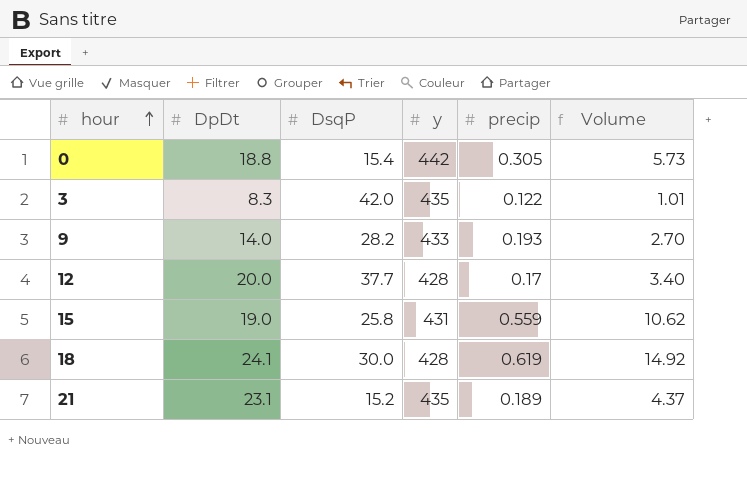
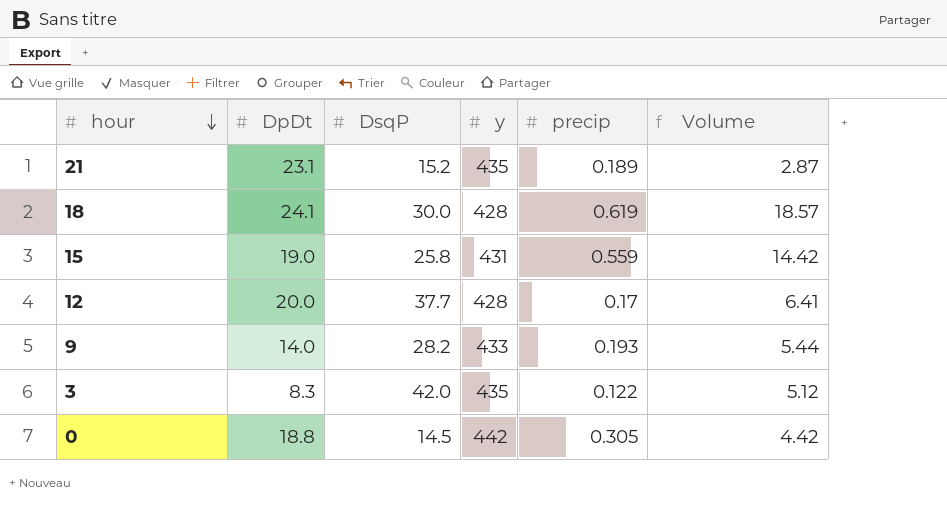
row order: hour ascending -> hour descending
column Volume | formula: [DpDt] * [precip] -> [DsqP] * [precip]
0 | DsqP: 15.4 -> 14.5

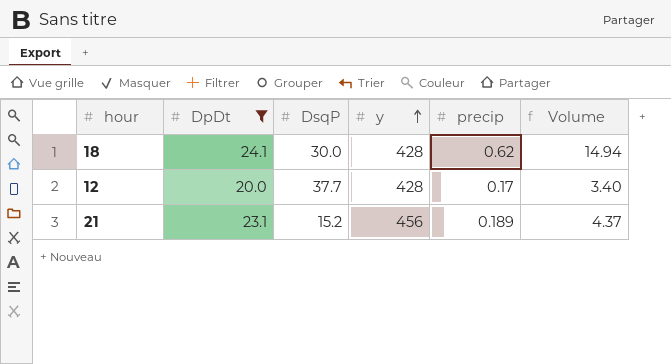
filter: none -> DpDt >= 20.0
row order: hour descending -> y ascending
column Volume | formula: [DsqP] * [precip] -> [DpDt] * [precip]
18 | precip: 0.619 -> 0.62
21 | y: 435 -> 456

